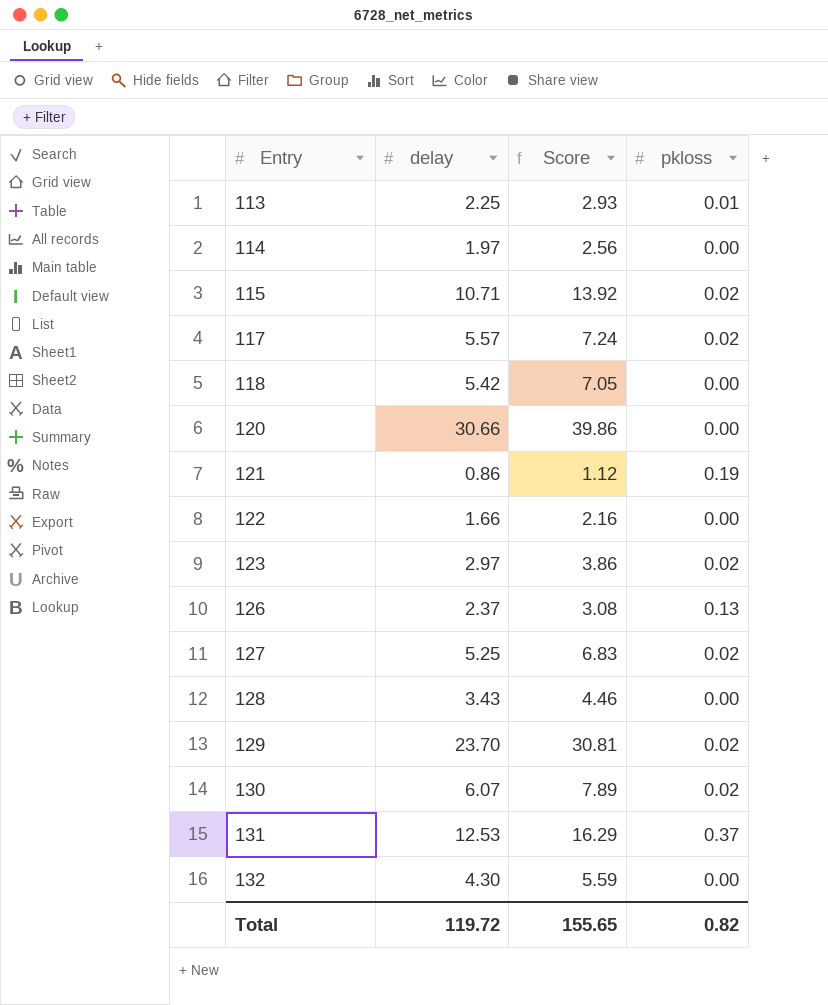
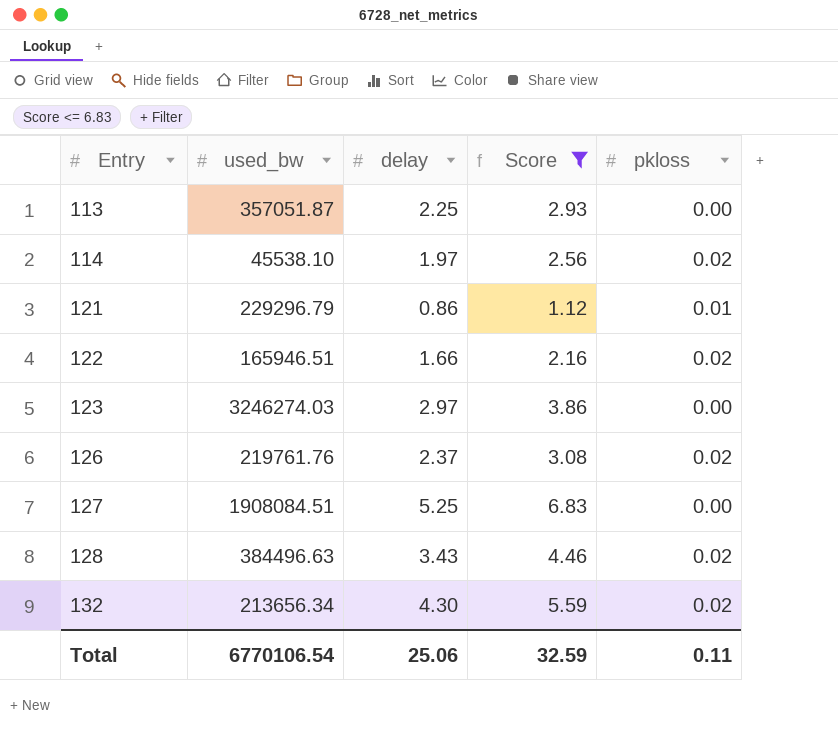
filter: none -> Score <= 6.83
column used_bw | position: none -> 2
113 | pkloss: 0.01 -> 0.00
114 | pkloss: 0.00 -> 0.02
121 | pkloss: 0.19 -> 0.01
122 | pkloss: 0.00 -> 0.02
123 | pkloss: 0.02 -> 0.00
126 | pkloss: 0.13 -> 0.02
127 | pkloss: 0.02 -> 0.00
128 | pkloss: 0.00 -> 0.02
132 | pkloss: 0.00 -> 0.02
Total | delay: 119.72 -> 25.06
Total | Score: 155.65 -> 32.59
Total | pkloss: 0.82 -> 0.11

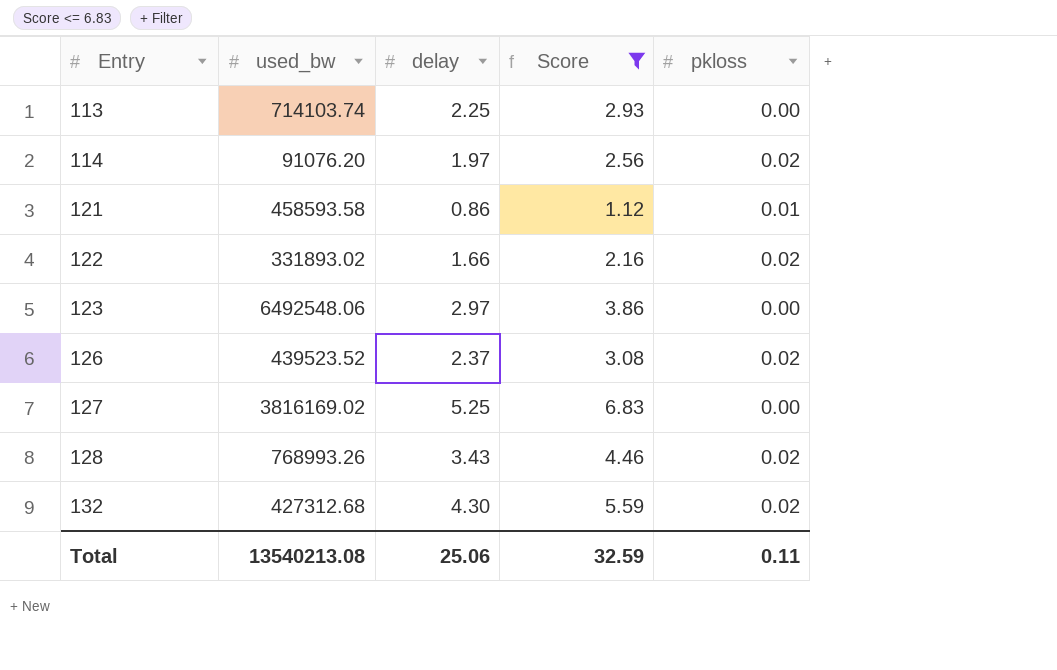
113 | used_bw: 357051.87 -> 714103.74
114 | used_bw: 45538.10 -> 91076.20
121 | used_bw: 229296.79 -> 458593.58
122 | used_bw: 165946.51 -> 331893.02
123 | used_bw: 3246274.03 -> 6492548.06
126 | used_bw: 219761.76 -> 439523.52
127 | used_bw: 1908084.51 -> 3816169.02
128 | used_bw: 384496.63 -> 768993.26
132 | used_bw: 213656.34 -> 427312.68
Total | used_bw: 6770106.54 -> 13540213.08

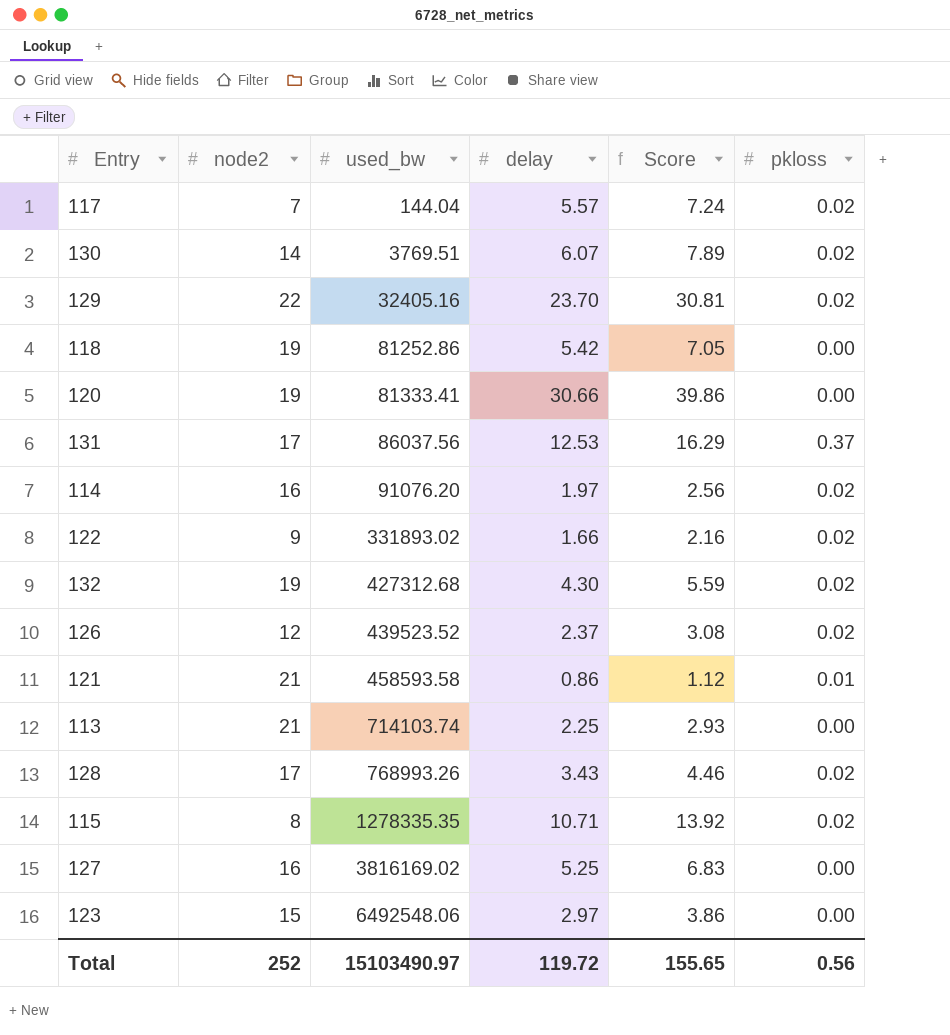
filter: Score <= 6.83 -> none
row order: Entry ascending -> used_bw ascending
column node2 | position: none -> 2
Total | used_bw: 13540213.08 -> 15103490.97
Total | delay: 25.06 -> 119.72
Total | Score: 32.59 -> 155.65
Total | pkloss: 0.11 -> 0.56

